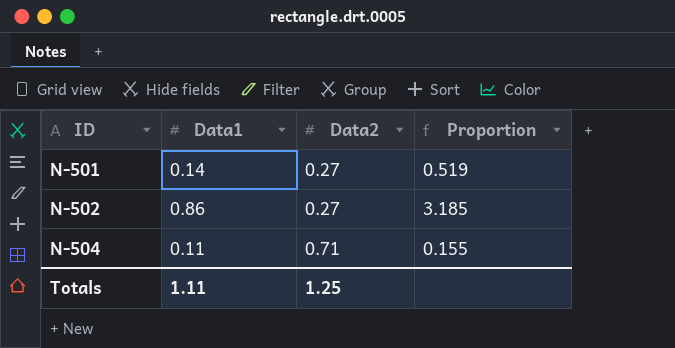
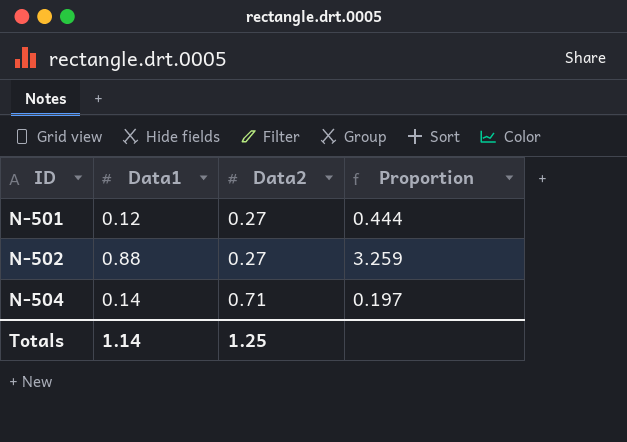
N-501 | Data1: 0.14 -> 0.12
N-501 | Proportion: 0.519 -> 0.444
N-502 | Data1: 0.86 -> 0.88
N-502 | Proportion: 3.185 -> 3.259
N-504 | Data1: 0.11 -> 0.14
N-504 | Proportion: 0.155 -> 0.197
Totals | Data1: 1.11 -> 1.14

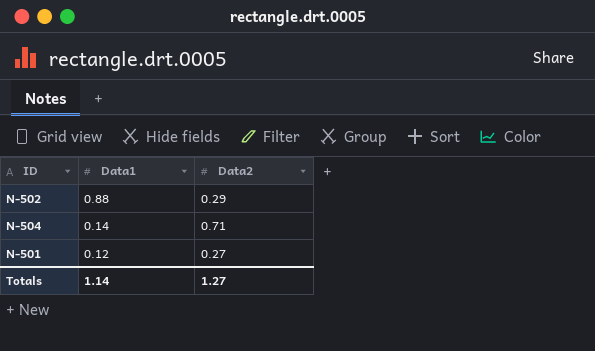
row order: ID ascending -> Data1 descending
column Proportion | formula: [Data1] / [Data2] -> none
N-502 | Data2: 0.27 -> 0.29
Totals | Data2: 1.25 -> 1.27

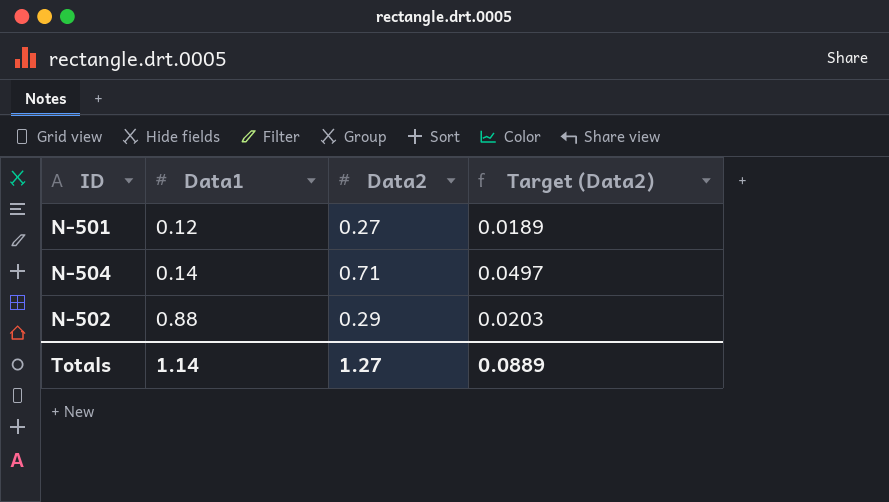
row order: Data1 descending -> Data1 ascending
column Target (Data2) | formula: none -> [Data2] * 0.07

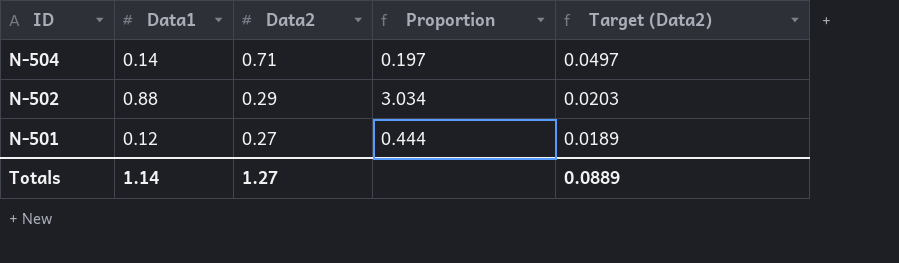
row order: Data1 ascending -> ID descending
column Proportion | formula: none -> [Data1] / [Data2]

